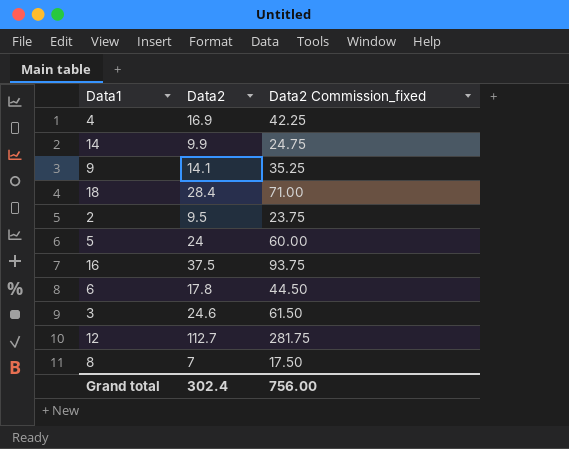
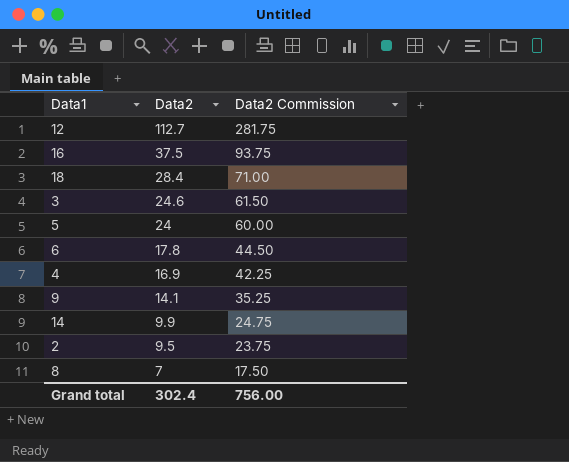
row order: none -> Data2 descending
column name: Data2 Commission_fixed -> Data2 Commission

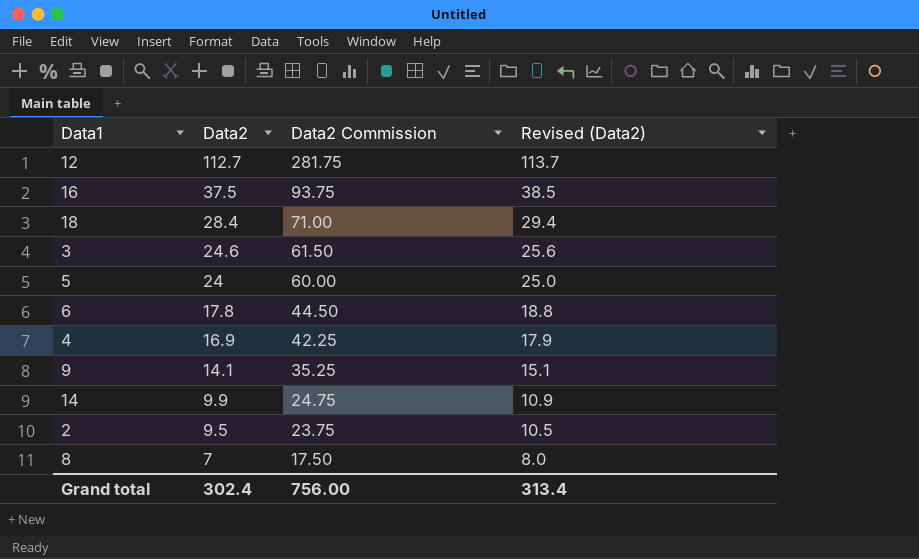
column Revised (Data2) | formula: none -> [Data2] + 1

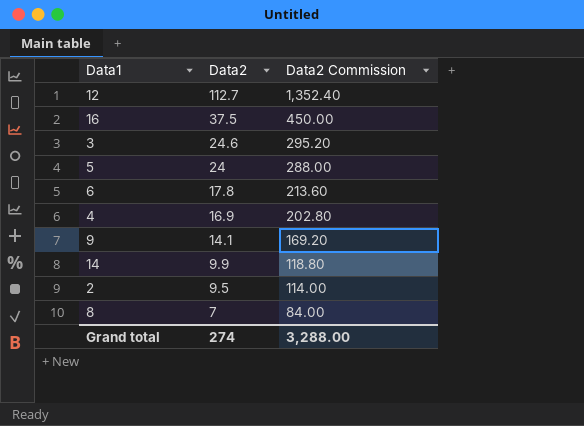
column Revised (Data2) | formula: [Data2] + 1 -> none
column Data2 Commission | formula: [Data2] * 2.5 -> [Data2] * 12
row 18: 28.4 | 71.00 | 29.4 -> none
Grand total | Data2: 302.4 -> 274
Grand total | Data2 Commission: 756.00 -> 3,288.00

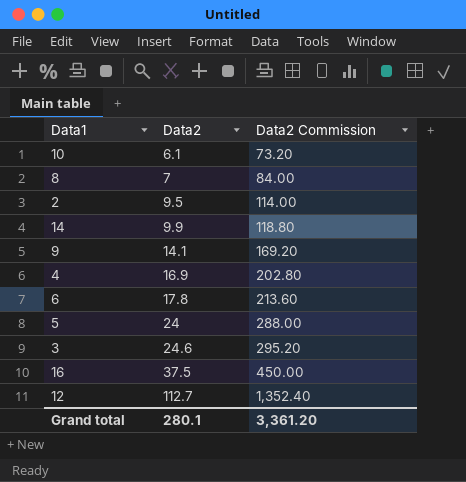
row order: Data2 descending -> Data2 ascending
row 10: none -> 6.1 | 73.20
Grand total | Data2: 274 -> 280.1
Grand total | Data2 Commission: 3,288.00 -> 3,361.20

